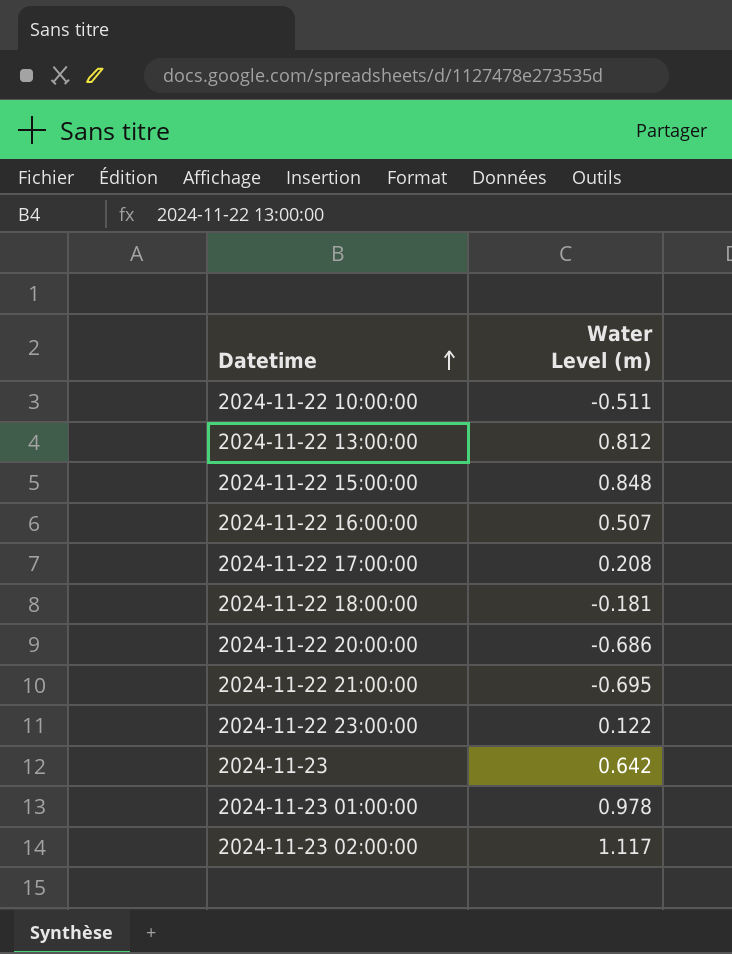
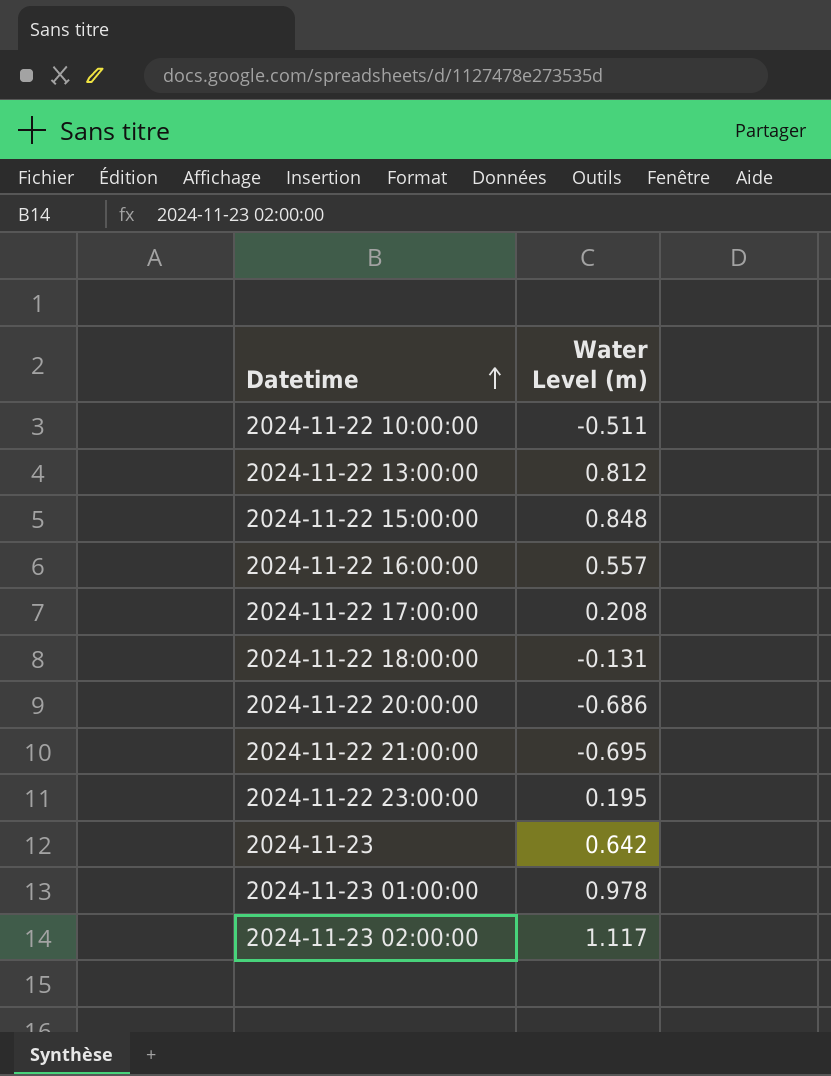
2024-11-22 16:00:00 | Water Level (m): 0.507 -> 0.557
2024-11-22 18:00:00 | Water Level (m): -0.181 -> -0.131
2024-11-22 23:00:00 | Water Level (m): 0.122 -> 0.195

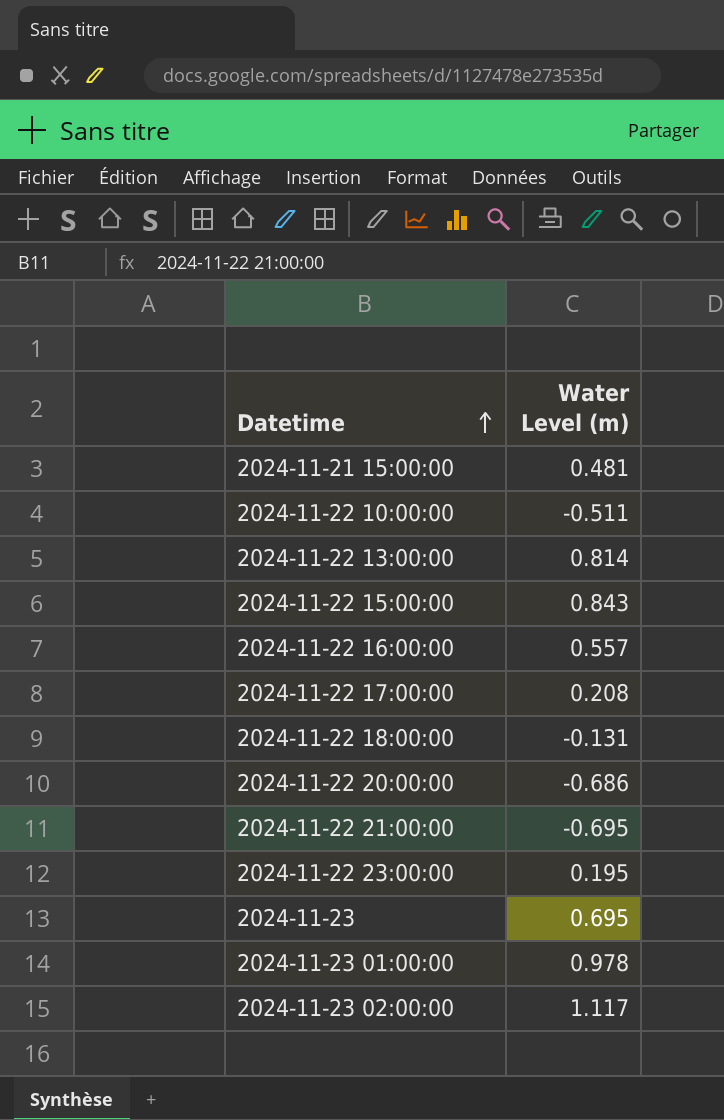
row 2024-11-21 15:00:00: none -> 0.481
2024-11-22 13:00:00 | Water Level (m): 0.812 -> 0.814
2024-11-22 15:00:00 | Water Level (m): 0.848 -> 0.843
2024-11-23 | Water Level (m): 0.642 -> 0.695

